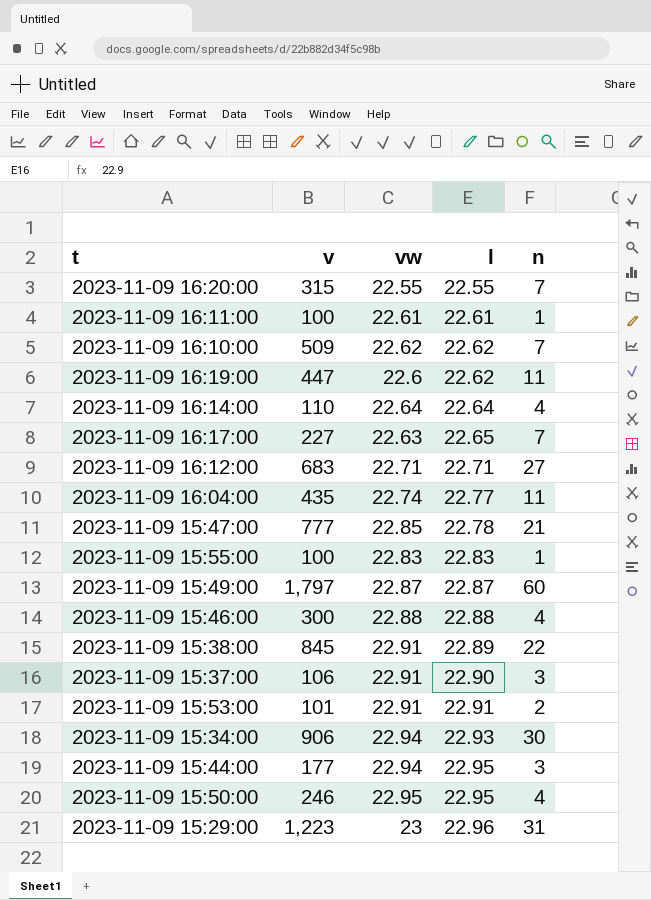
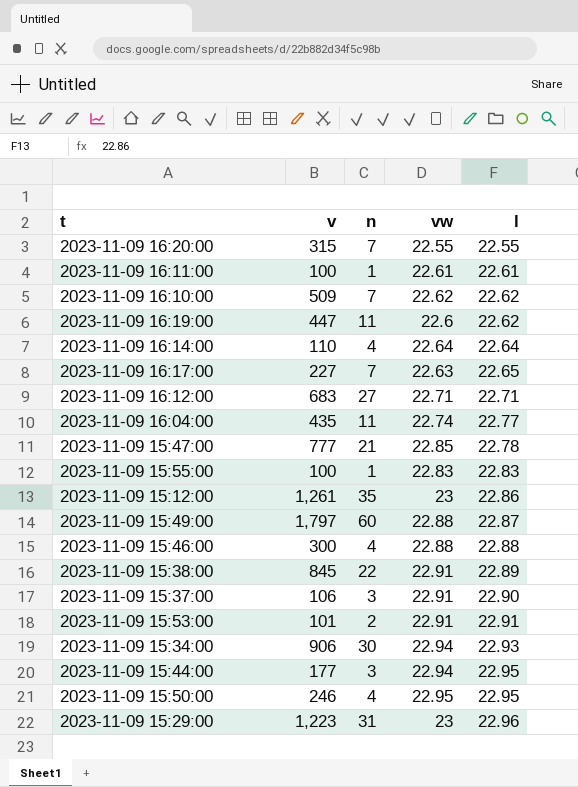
column n | position: 5 -> 3
row 2023-11-09 15:12:00: none -> 1,261 | 35 | 23 | 22.86
2023-11-09 15:49:00 | vw: 22.87 -> 22.88

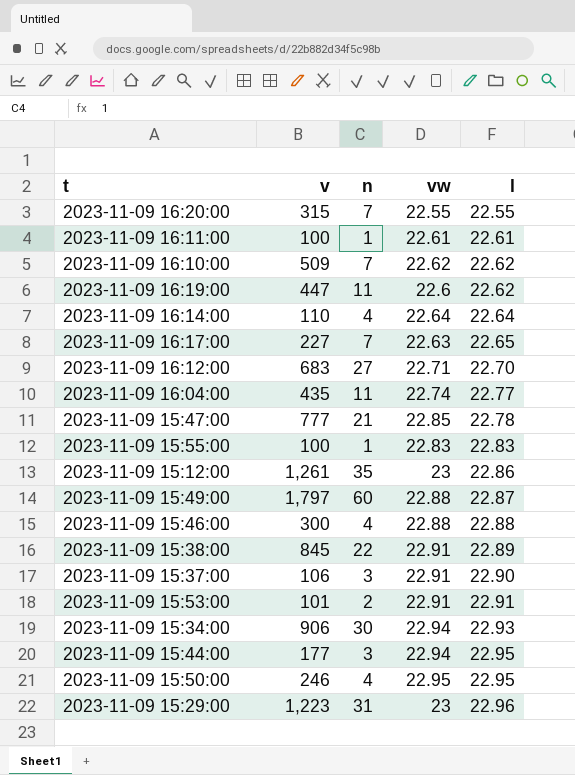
2023-11-09 16:12:00 | l: 22.71 -> 22.70

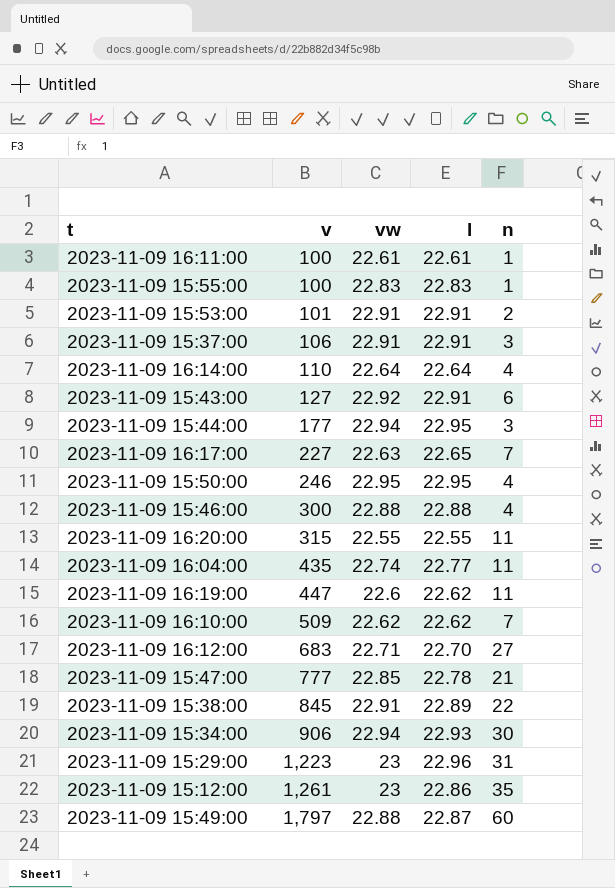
row order: l ascending -> v ascending
column n | position: 3 -> 5
2023-11-09 15:37:00 | l: 22.90 -> 22.91
row 2023-11-09 15:43:00: none -> 127 | 22.92 | 22.91 | 6
2023-11-09 16:20:00 | n: 7 -> 11

